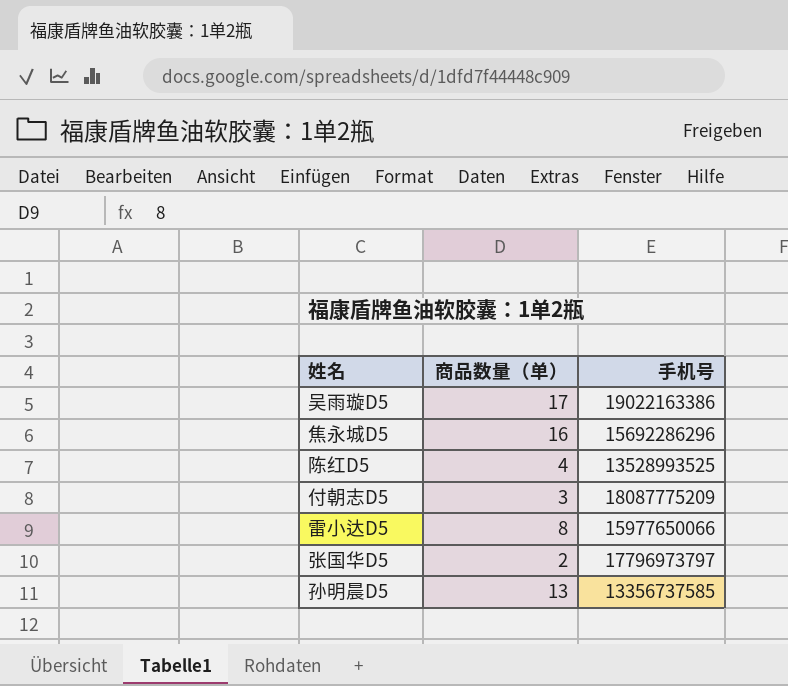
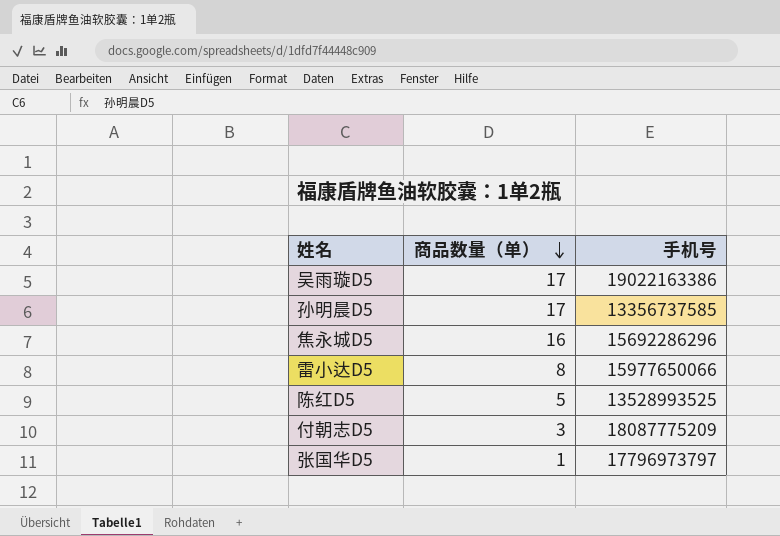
row order: none -> 商品数量（单） descending
孙明晨D5 | 商品数量（单）: 13 -> 17
陈红D5 | 商品数量（单）: 4 -> 5
张国华D5 | 商品数量（单）: 2 -> 1

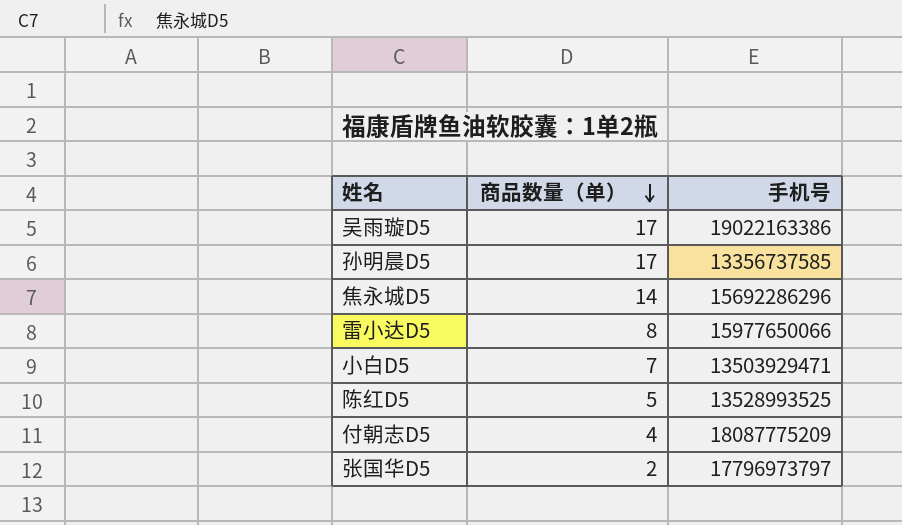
焦永城D5 | 商品数量（单）: 16 -> 14
row 小白D5: none -> 7 | 13503929471
付朝志D5 | 商品数量（单）: 3 -> 4
张国华D5 | 商品数量（单）: 1 -> 2

